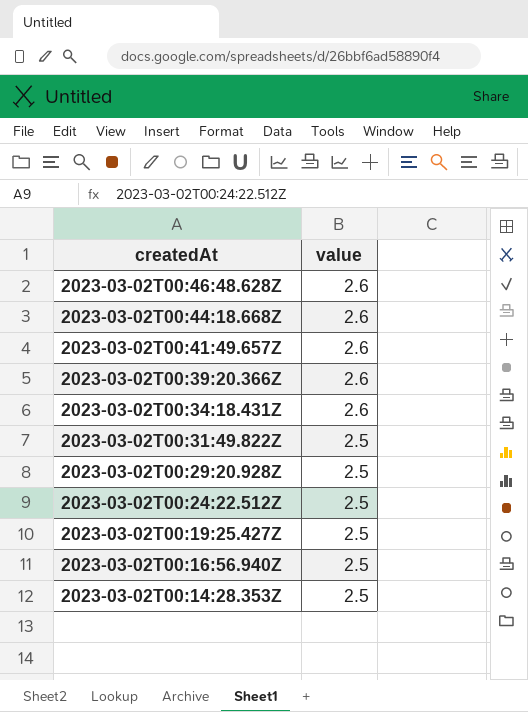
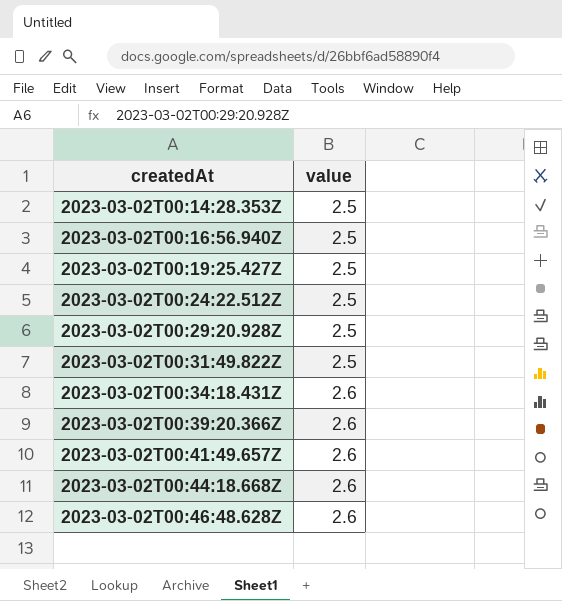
row order: createdAt descending -> createdAt ascending

